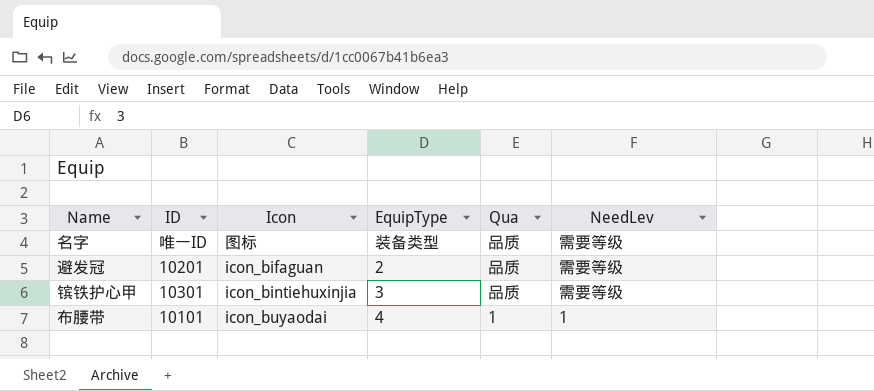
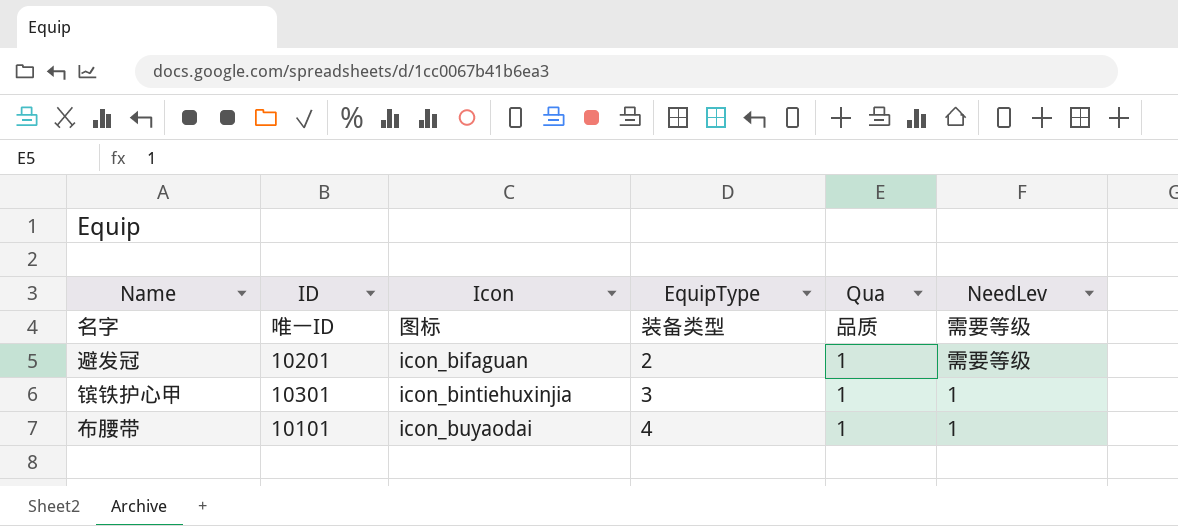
避发冠 | Qua: 品质 -> 1
镔铁护心甲 | Qua: 品质 -> 1
镔铁护心甲 | NeedLev: 需要等级 -> 1

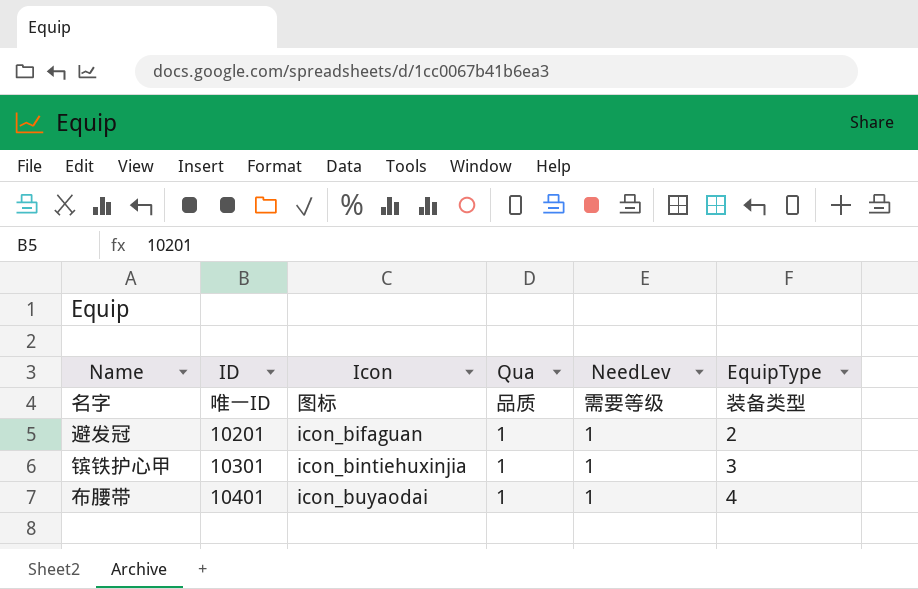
column EquipType | position: 4 -> 6
避发冠 | NeedLev: 需要等级 -> 1
布腰带 | ID: 10101 -> 10401

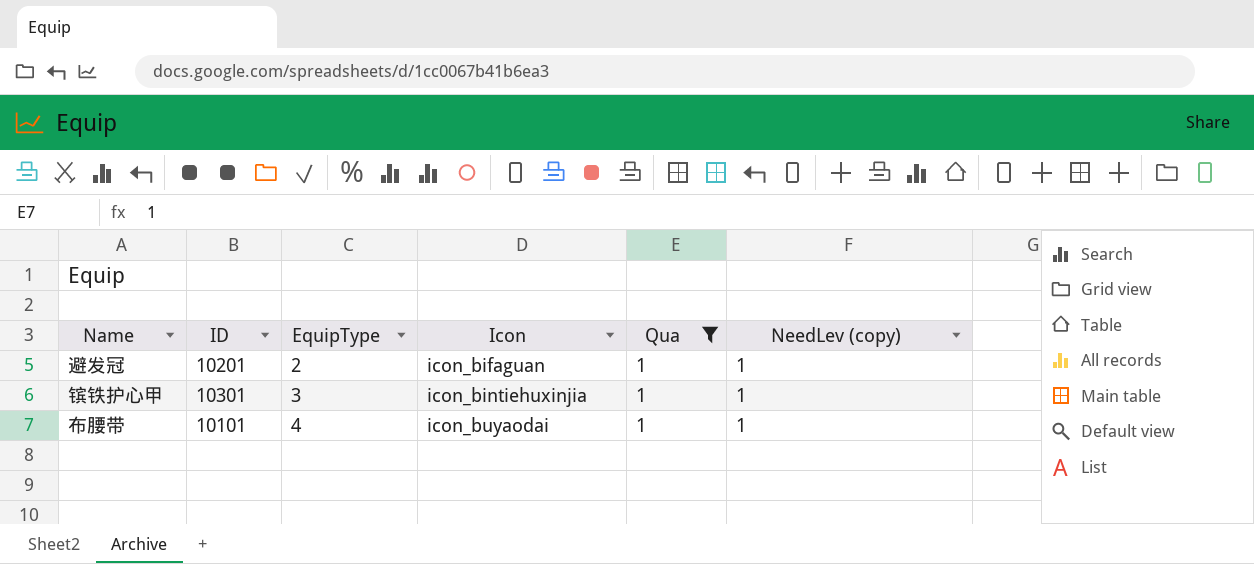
filter: none -> Qua = 1
column EquipType | position: 6 -> 3
column name: NeedLev -> NeedLev (copy)
布腰带 | ID: 10401 -> 10101

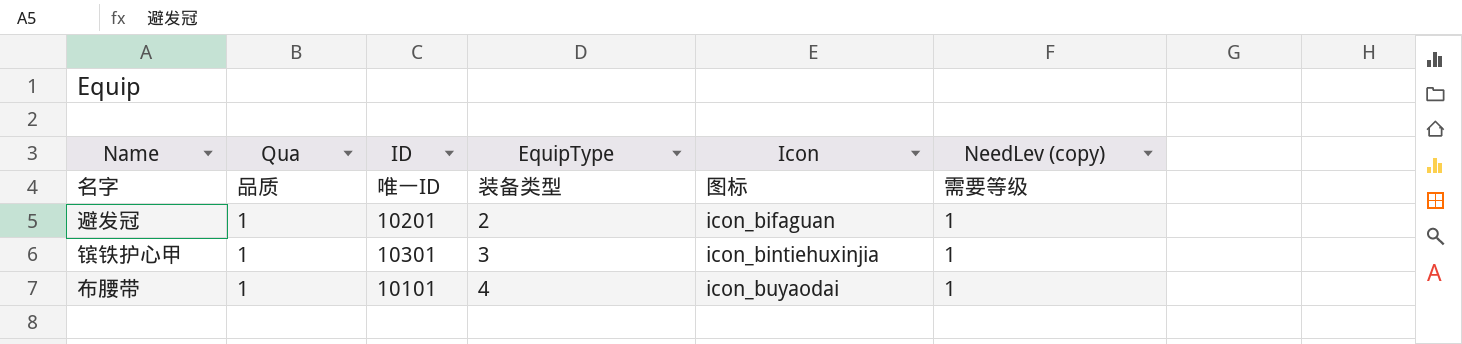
filter: Qua = 1 -> none
column Qua | position: 5 -> 2

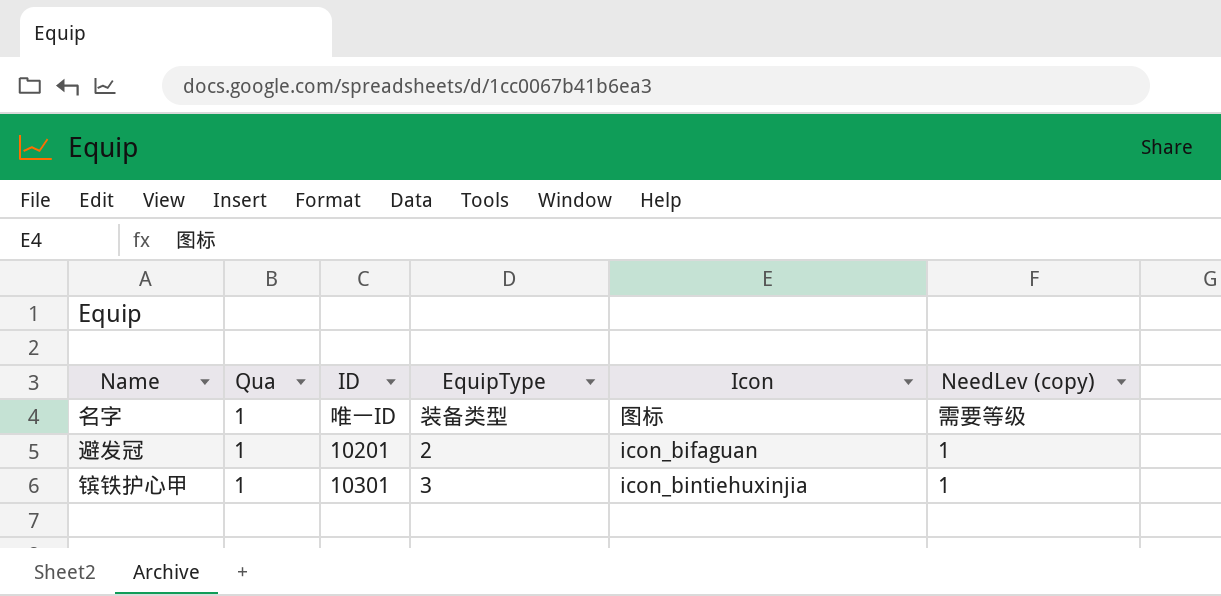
row 布腰带: 1 | 10101 | 4 | icon_buyaodai | 1 -> none
名字 | Qua: 品质 -> 1

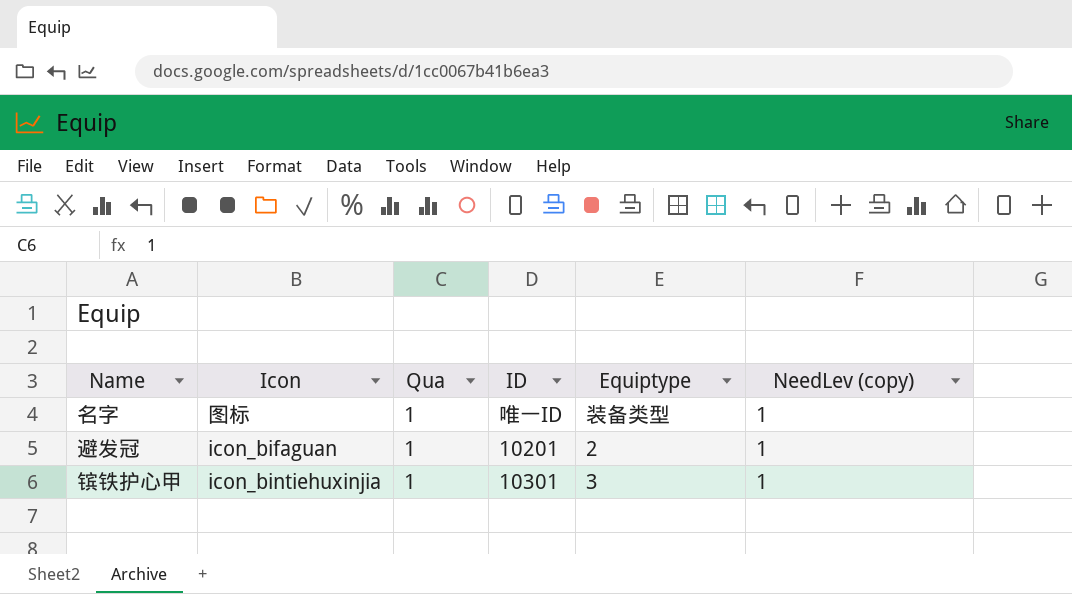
column Icon | position: 5 -> 2
column name: EquipType -> Equiptype
名字 | NeedLev (copy): 需要等级 -> 1

